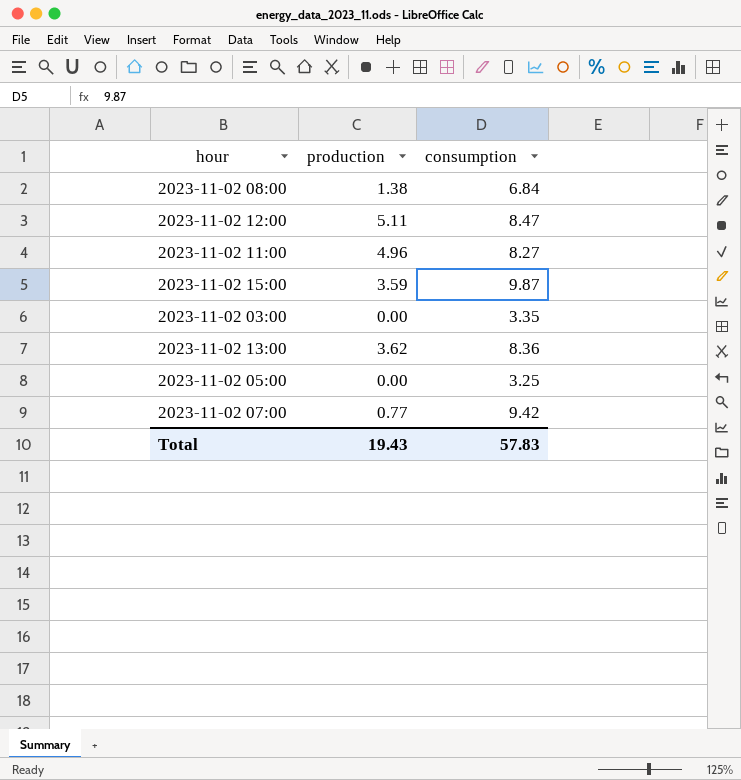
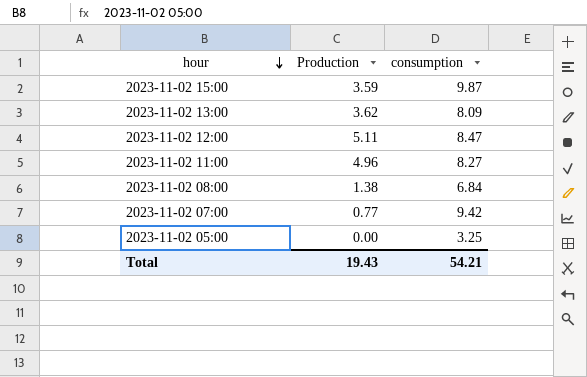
row order: none -> hour descending
column name: production -> Production
row 2023-11-02 03:00: 0.00 | 3.35 -> none
2023-11-02 13:00 | consumption: 8.36 -> 8.09
Total | consumption: 57.83 -> 54.21

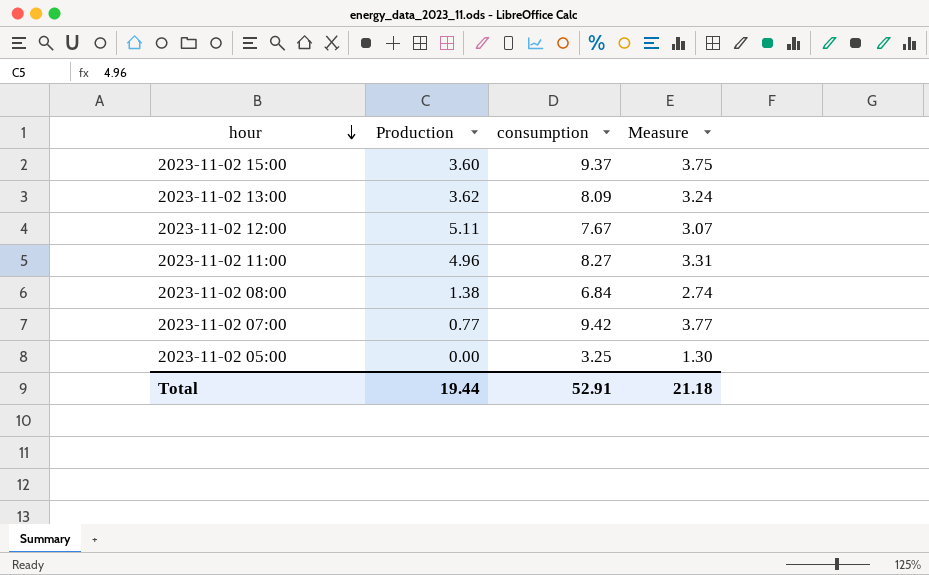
column Measure | formula: none -> [consumption] * 0.4
2023-11-02 15:00 | Production: 3.59 -> 3.60
2023-11-02 15:00 | consumption: 9.87 -> 9.37
2023-11-02 12:00 | consumption: 8.47 -> 7.67
Total | Production: 19.43 -> 19.44
Total | consumption: 54.21 -> 52.91

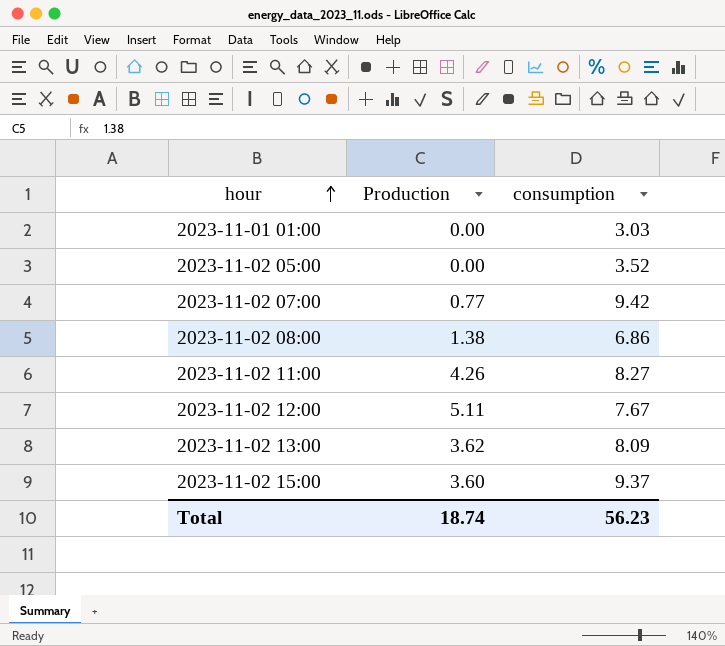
row order: hour descending -> hour ascending
column Measure | formula: [consumption] * 0.4 -> none
row 2023-11-01 01:00: none -> 0.00 | 3.03
2023-11-02 05:00 | consumption: 3.25 -> 3.52
2023-11-02 08:00 | consumption: 6.84 -> 6.86
2023-11-02 11:00 | Production: 4.96 -> 4.26
Total | Production: 19.44 -> 18.74
Total | consumption: 52.91 -> 56.23

